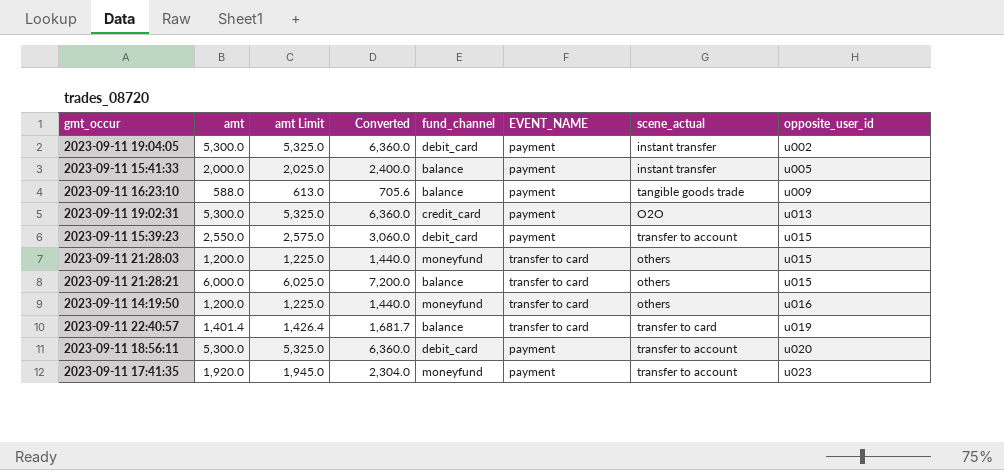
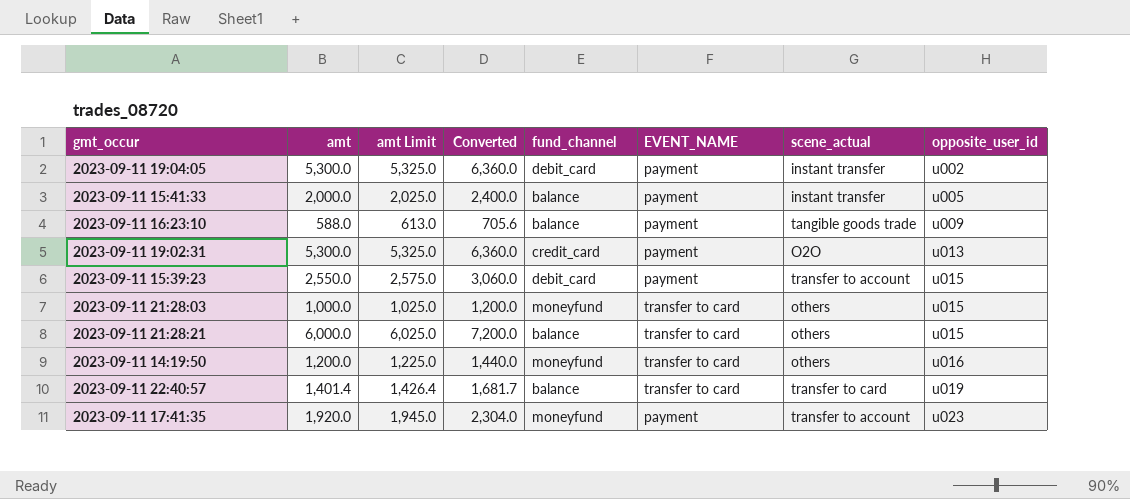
row 2023-09-11 18:56:11: 5,300.0 | 5,325.0 | 6,360.0 | debit_card | payment | transfer to account | u020 -> none
2023-09-11 21:28:03 | amt: 1,200.0 -> 1,000.0
2023-09-11 21:28:03 | amt Limit: 1,225.0 -> 1,025.0
2023-09-11 21:28:03 | Converted: 1,440.0 -> 1,200.0

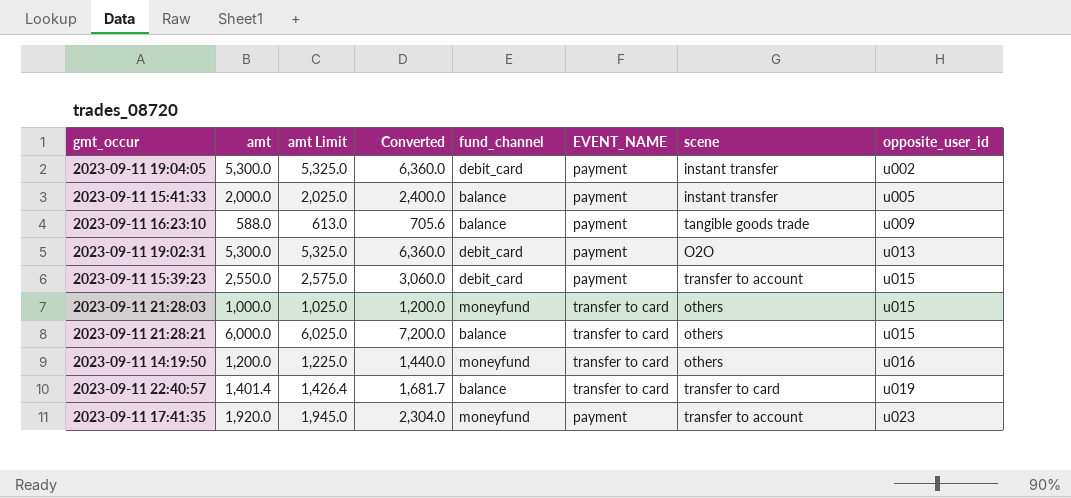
column name: scene_actual -> scene
2023-09-11 19:02:31 | fund_channel: credit_card -> debit_card

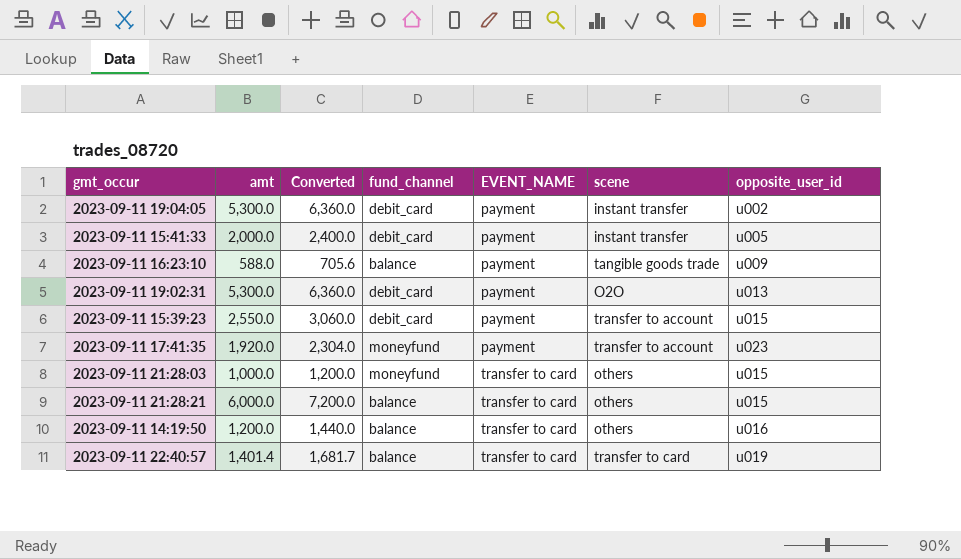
row order: opposite_user_id ascending -> EVENT_NAME ascending
column amt Limit | formula: [amt] + 25 -> none
2023-09-11 15:41:33 | fund_channel: balance -> debit_card
2023-09-11 14:19:50 | fund_channel: moneyfund -> balance

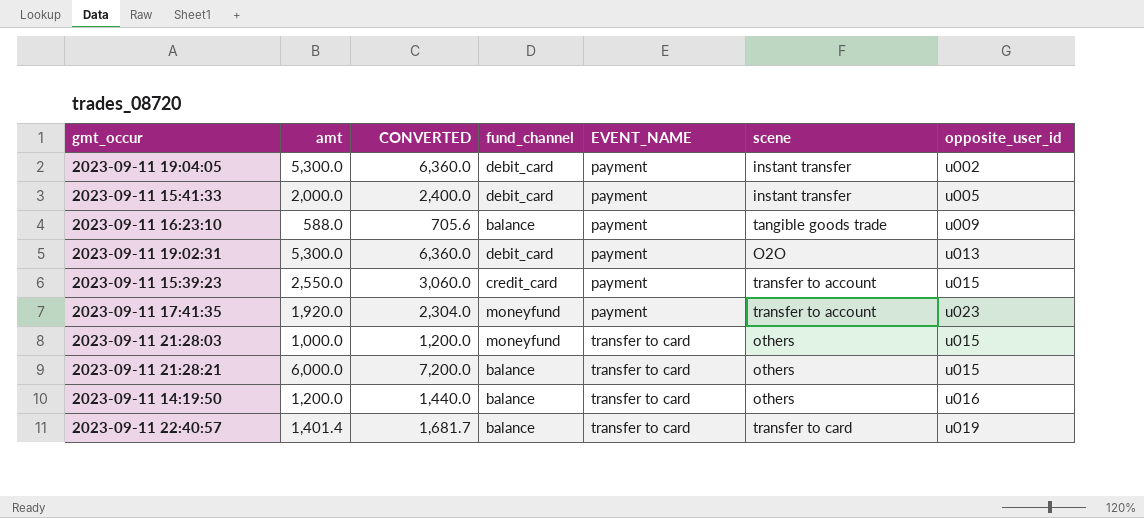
column name: Converted -> CONVERTED
2023-09-11 15:39:23 | fund_channel: debit_card -> credit_card

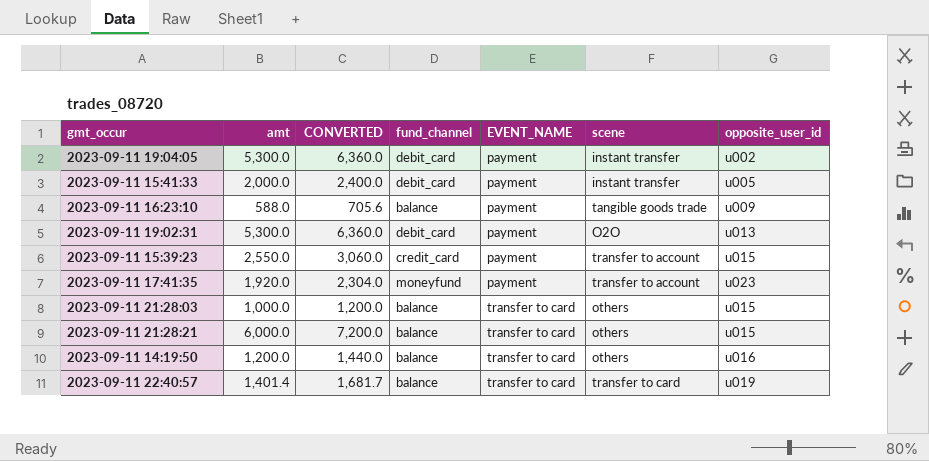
2023-09-11 21:28:03 | fund_channel: moneyfund -> balance

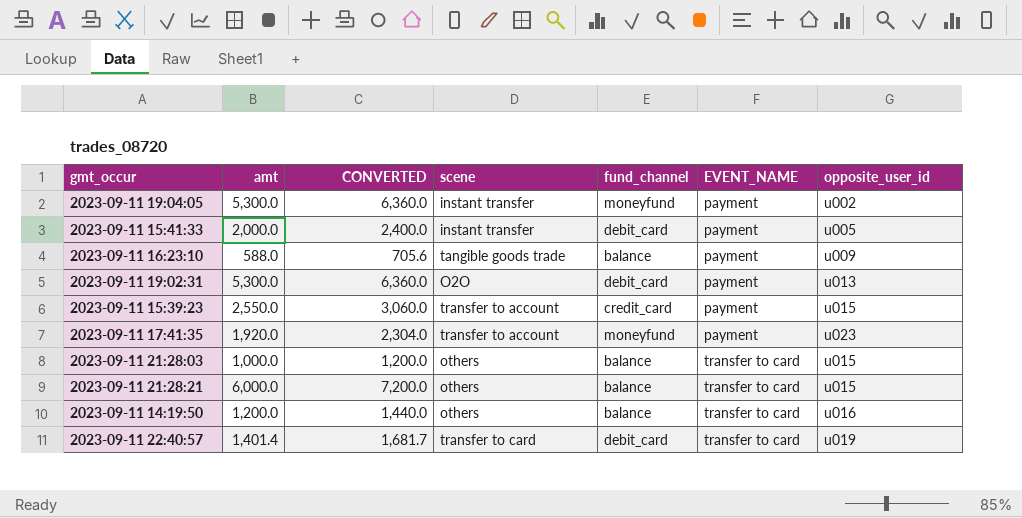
column scene | position: 6 -> 4
2023-09-11 19:04:05 | fund_channel: debit_card -> moneyfund
2023-09-11 22:40:57 | fund_channel: balance -> debit_card

